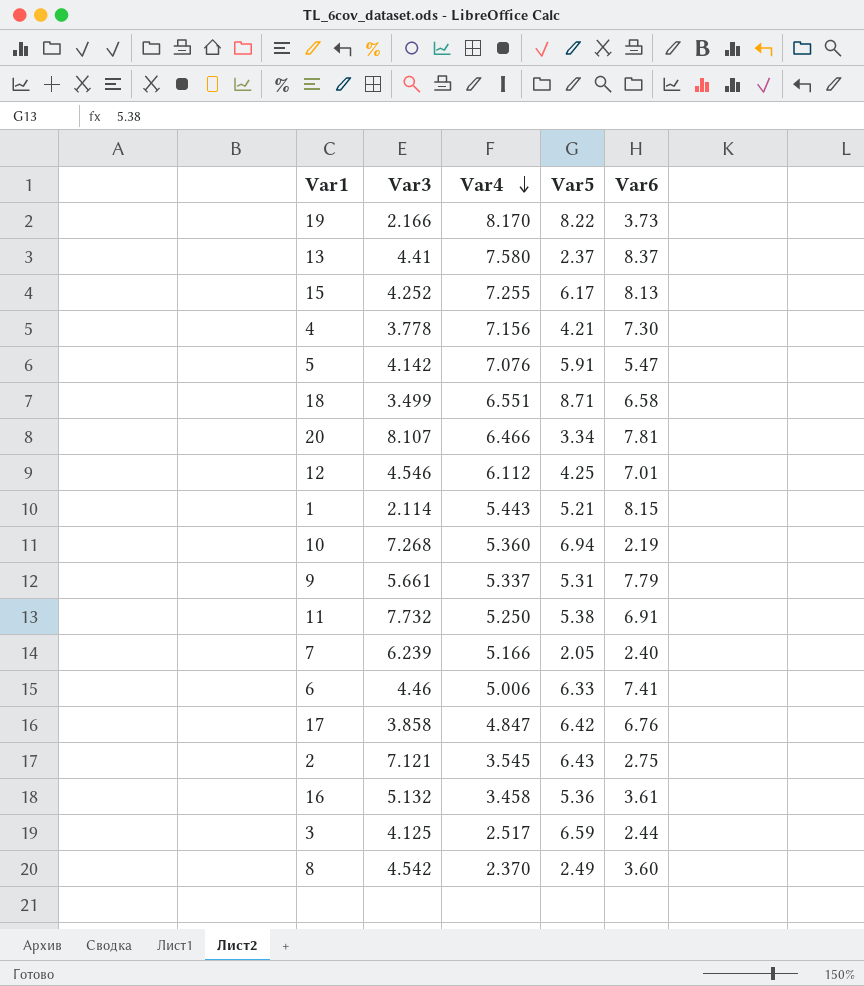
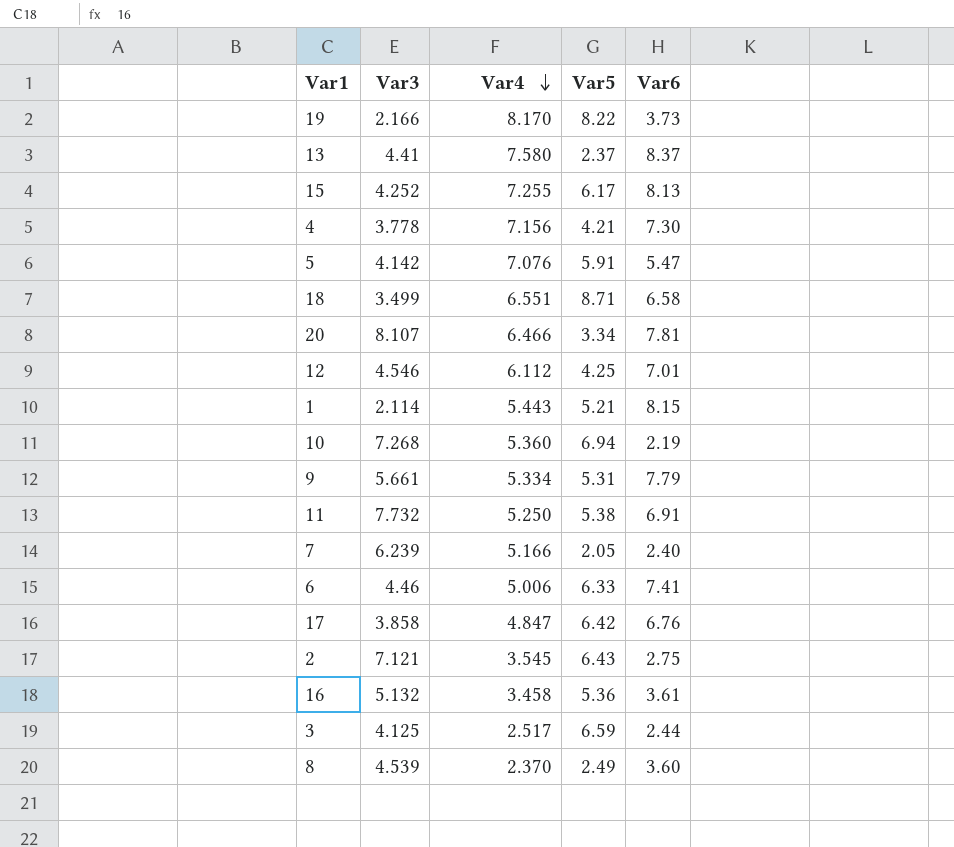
9 | Var4: 5.337 -> 5.334
8 | Var3: 4.542 -> 4.539

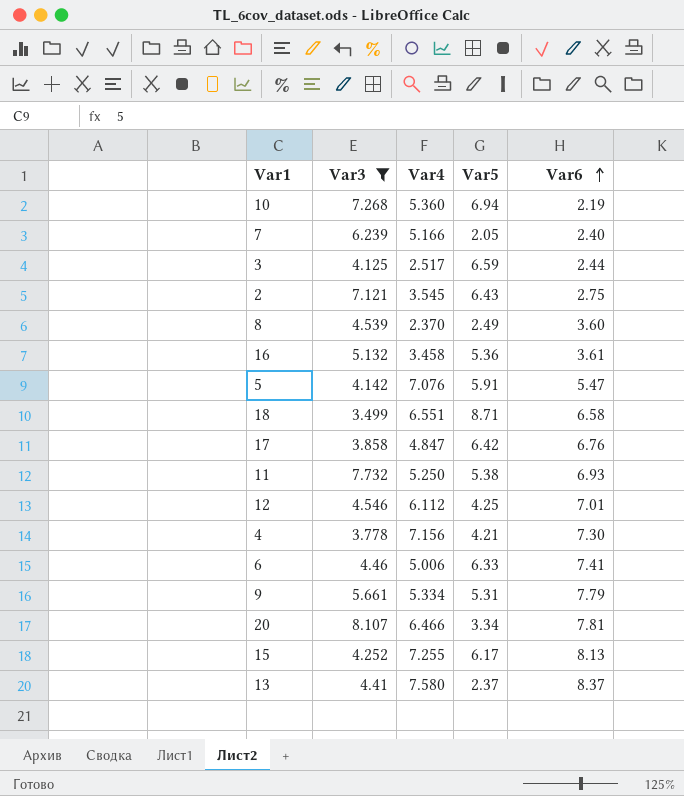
filter: none -> Var3 >= 3.499
row order: Var4 descending -> Var6 ascending
11 | Var6: 6.91 -> 6.93

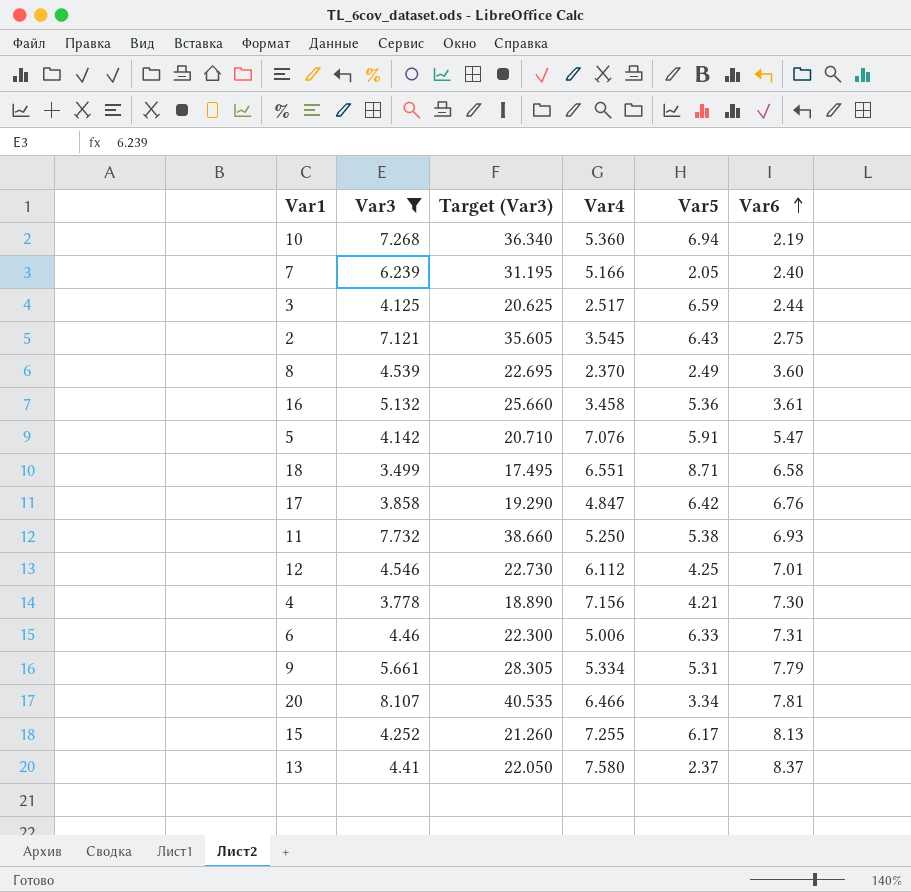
column Target (Var3) | formula: none -> [Var3] * 5
6 | Var6: 7.41 -> 7.31

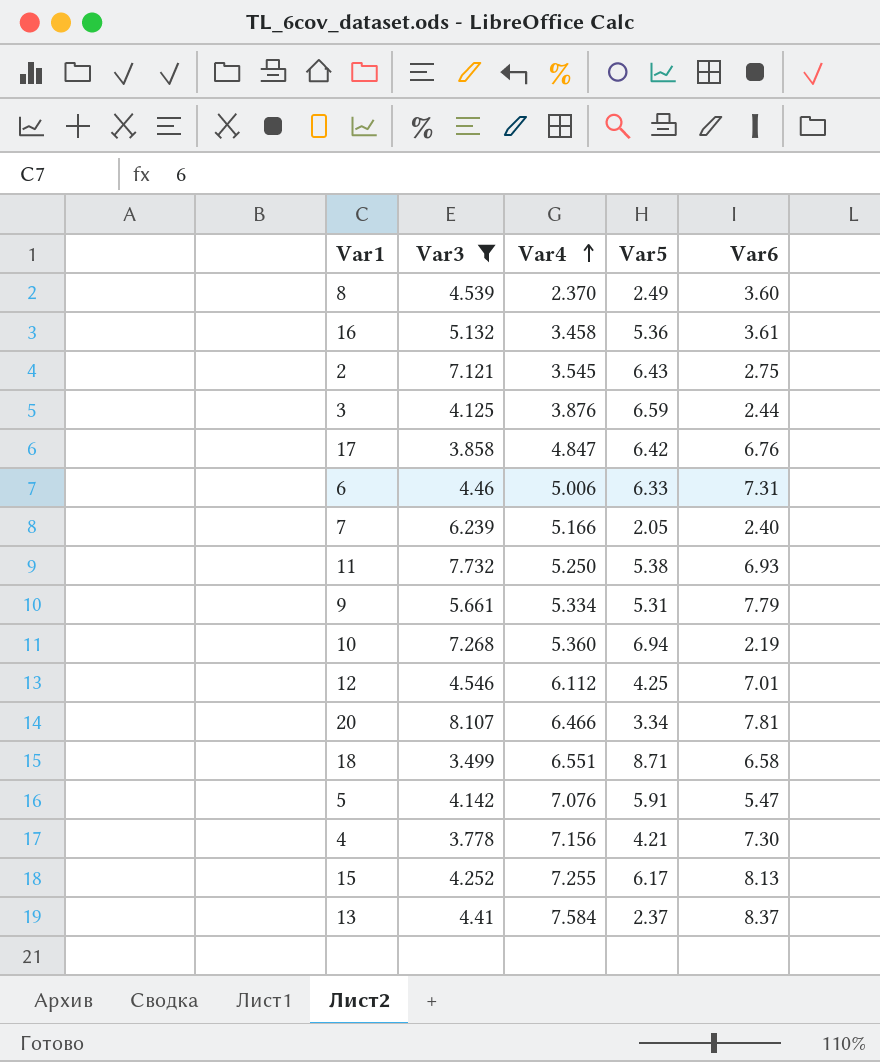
row order: Var6 ascending -> Var4 ascending
column Target (Var3) | formula: [Var3] * 5 -> none
3 | Var4: 2.517 -> 3.876
13 | Var4: 7.580 -> 7.584

